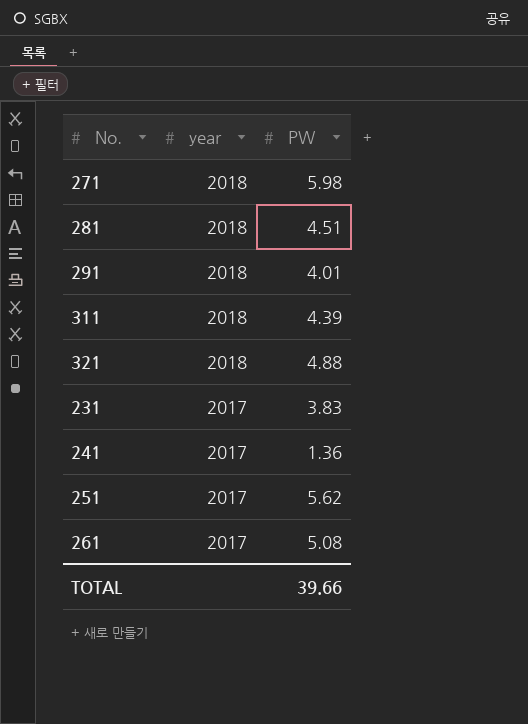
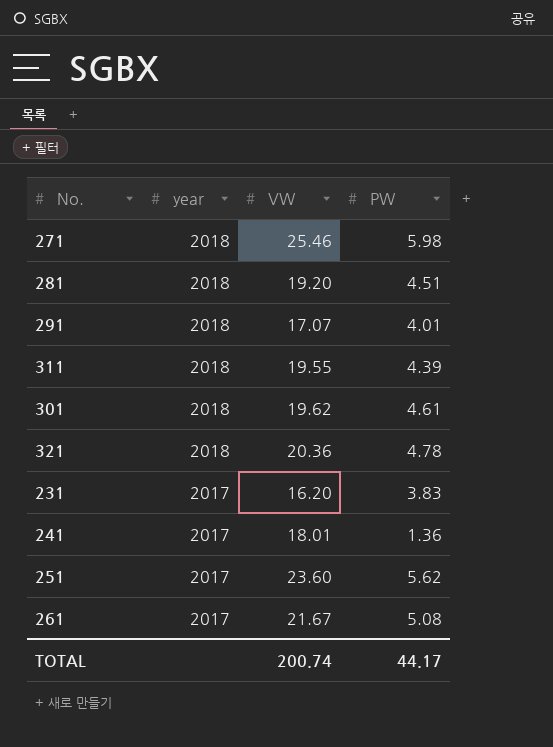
column VW | position: none -> 3
row 301: none -> 2018 | 19.62 | 4.61
321 | PW: 4.88 -> 4.78
TOTAL | PW: 39.66 -> 44.17

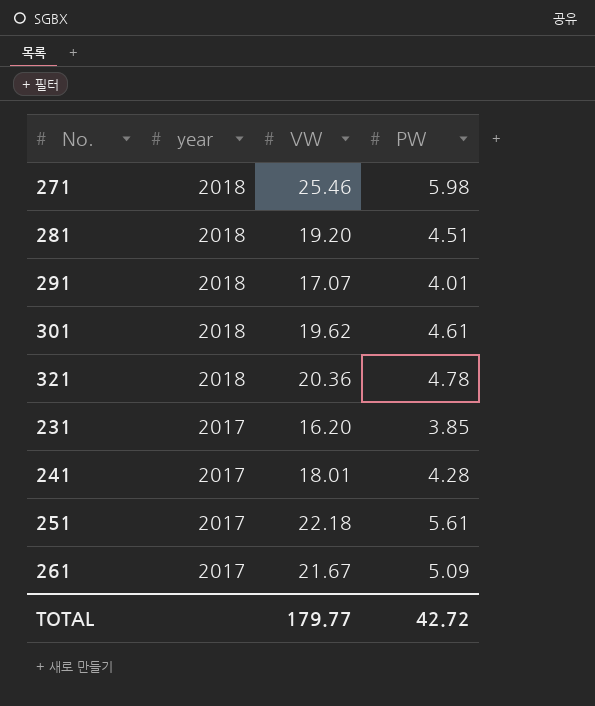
row 311: 2018 | 19.55 | 4.39 -> none
231 | PW: 3.83 -> 3.85
241 | PW: 1.36 -> 4.28
251 | VW: 23.60 -> 22.18
251 | PW: 5.62 -> 5.61
261 | PW: 5.08 -> 5.09
TOTAL | VW: 200.74 -> 179.77
TOTAL | PW: 44.17 -> 42.72

